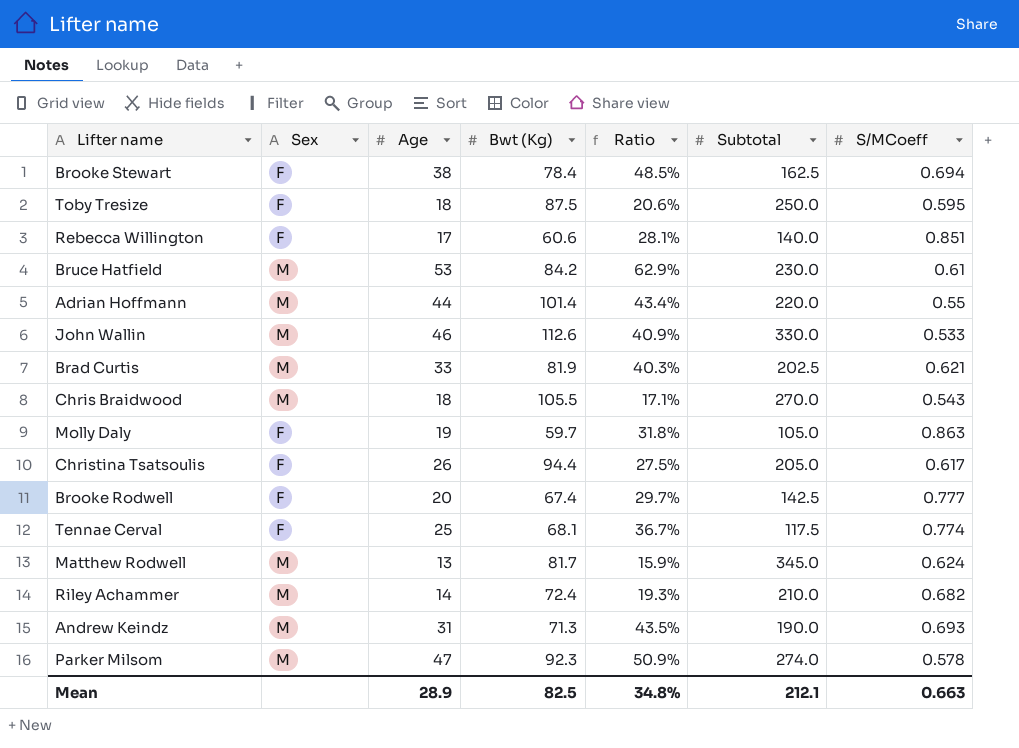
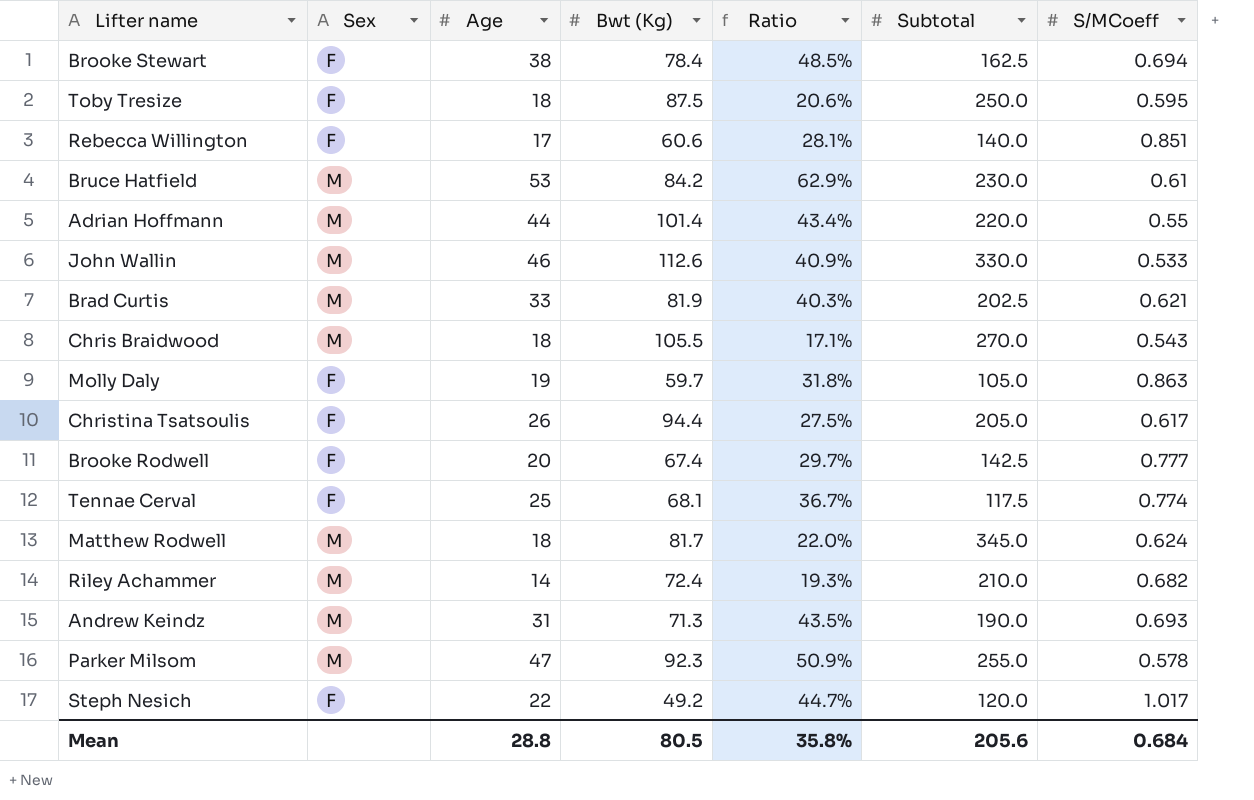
Matthew Rodwell | Age: 13 -> 18
Matthew Rodwell | Ratio: 15.9% -> 22.0%
Parker Milsom | Subtotal: 274.0 -> 255.0
row Steph Nesich: none -> F | 22 | 49.2 | 44.7% | 120.0 | 1.017
Mean | Age: 28.9 -> 28.8
Mean | Bwt (Kg): 82.5 -> 80.5
Mean | Ratio: 34.8% -> 35.8%
Mean | Subtotal: 212.1 -> 205.6
Mean | S/MCoeff: 0.663 -> 0.684

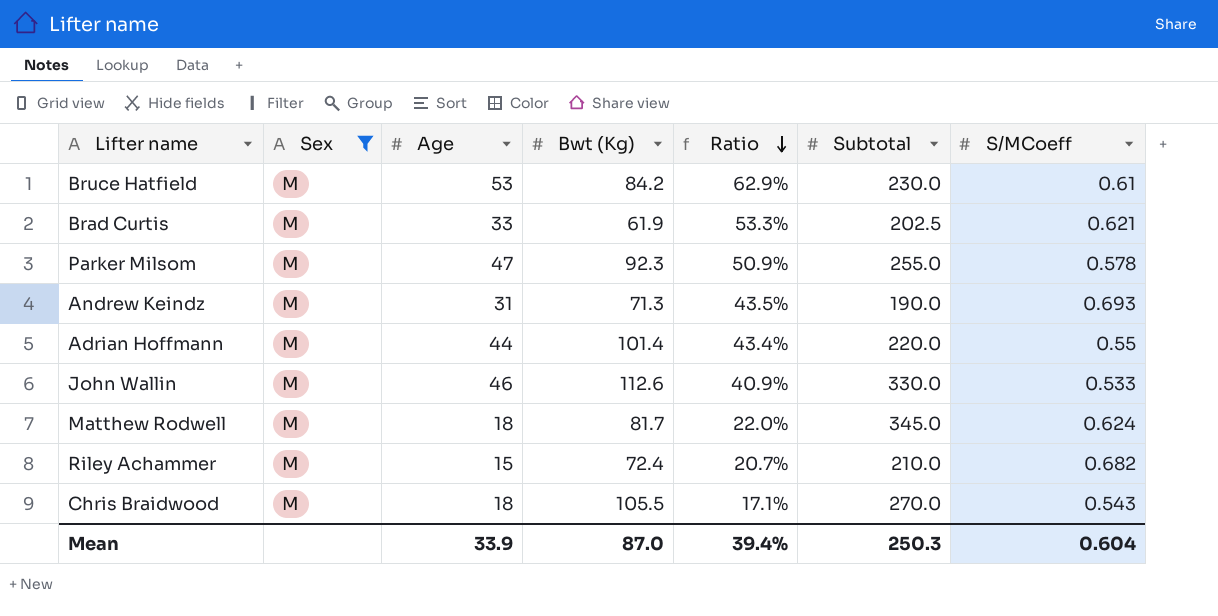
filter: none -> Sex = M
row order: none -> Ratio descending
Brad Curtis | Bwt (Kg): 81.9 -> 61.9
Brad Curtis | Ratio: 40.3% -> 53.3%
Riley Achammer | Age: 14 -> 15
Riley Achammer | Ratio: 19.3% -> 20.7%
Mean | Age: 28.8 -> 33.9
Mean | Bwt (Kg): 80.5 -> 87.0
Mean | Ratio: 35.8% -> 39.4%
Mean | Subtotal: 205.6 -> 250.3
Mean | S/MCoeff: 0.684 -> 0.604

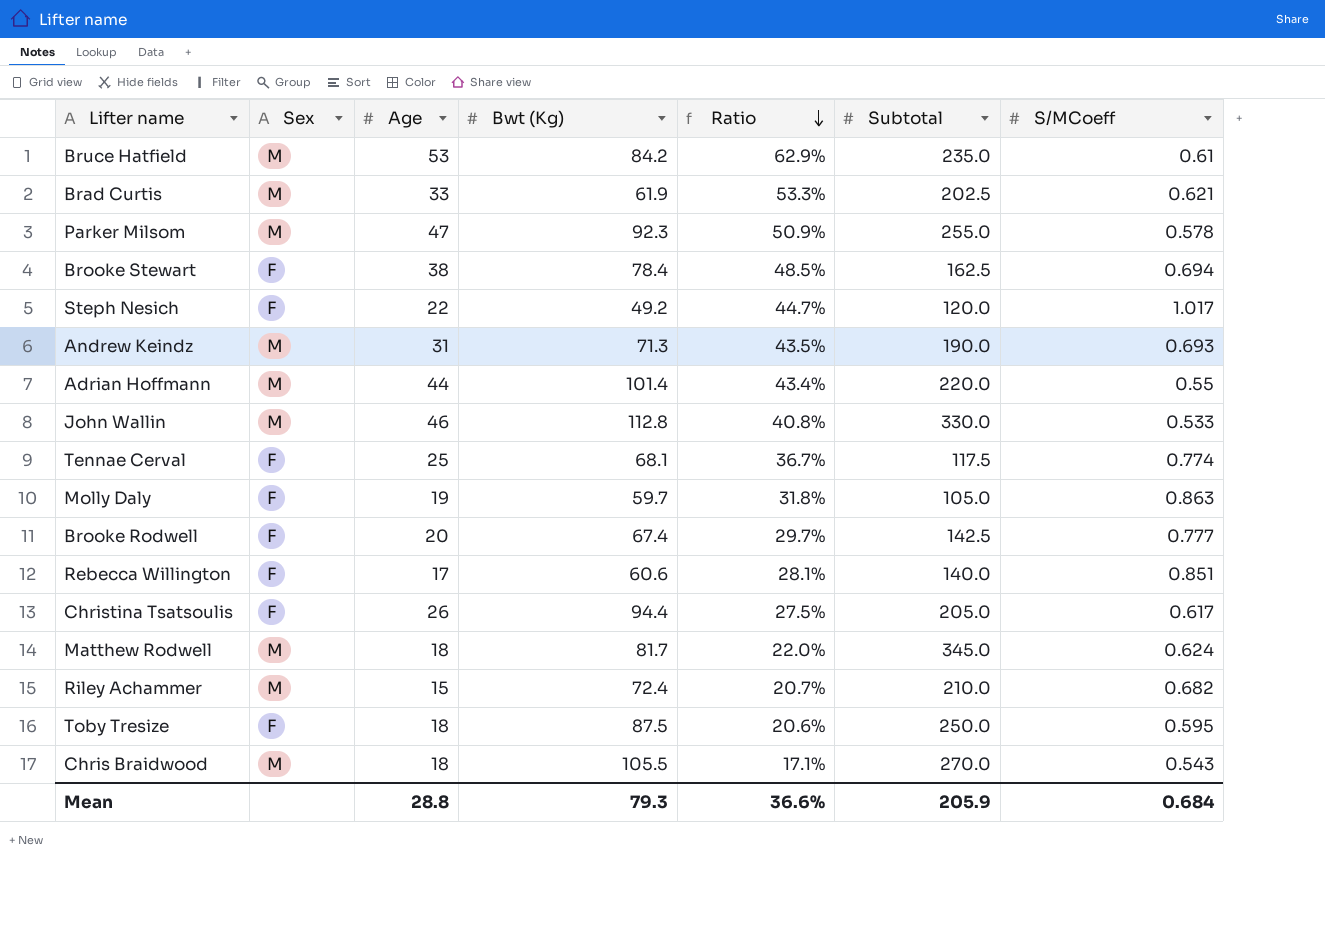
filter: Sex = M -> none
Bruce Hatfield | Subtotal: 230.0 -> 235.0
John Wallin | Bwt (Kg): 112.6 -> 112.8
John Wallin | Ratio: 40.9% -> 40.8%
Mean | Age: 33.9 -> 28.8
Mean | Bwt (Kg): 87.0 -> 79.3
Mean | Ratio: 39.4% -> 36.6%
Mean | Subtotal: 250.3 -> 205.9
Mean | S/MCoeff: 0.604 -> 0.684

